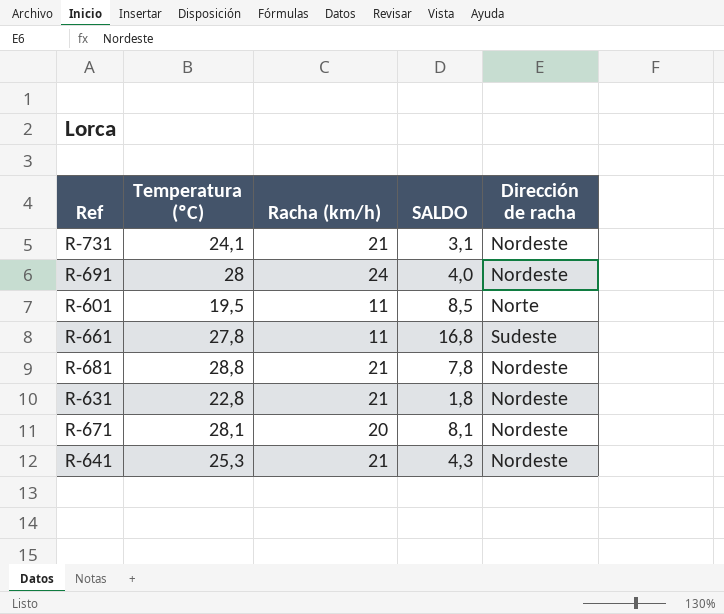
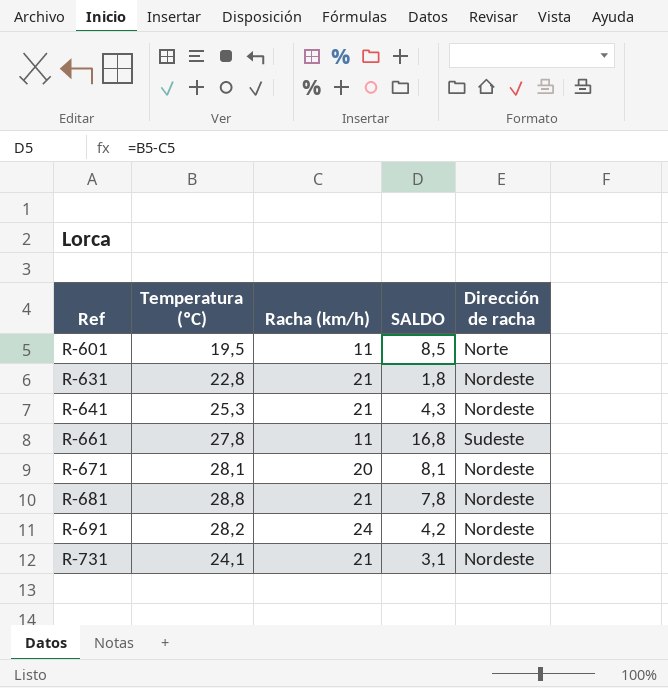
row order: none -> Ref ascending
R-691 | Temperatura (ºC): 28 -> 28,2
R-691 | SALDO: 4,0 -> 4,2

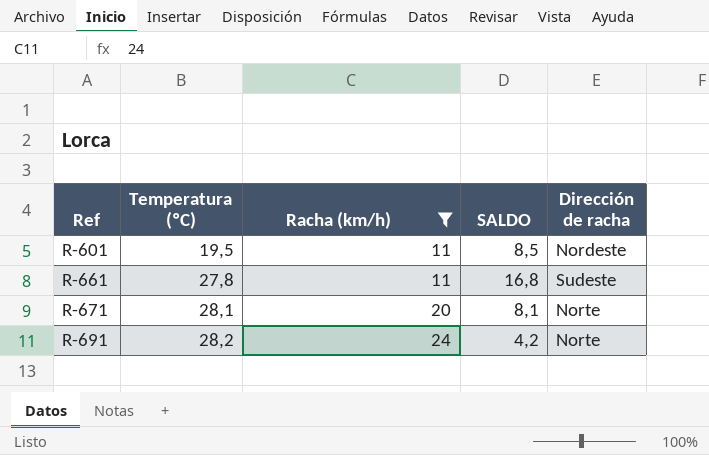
filter: none -> Racha (km/h) != 21
R-601 | Dirección de racha: Norte -> Nordeste
R-671 | Dirección de racha: Nordeste -> Norte
R-691 | Dirección de racha: Nordeste -> Norte

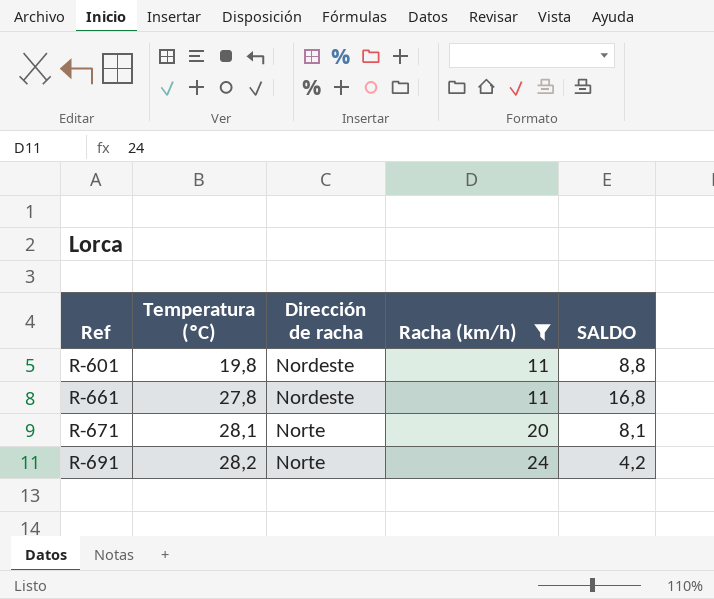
column Dirección de racha | position: 5 -> 3
R-601 | Temperatura (ºC): 19,5 -> 19,8
R-601 | SALDO: 8,5 -> 8,8
R-661 | Dirección de racha: Sudeste -> Nordeste

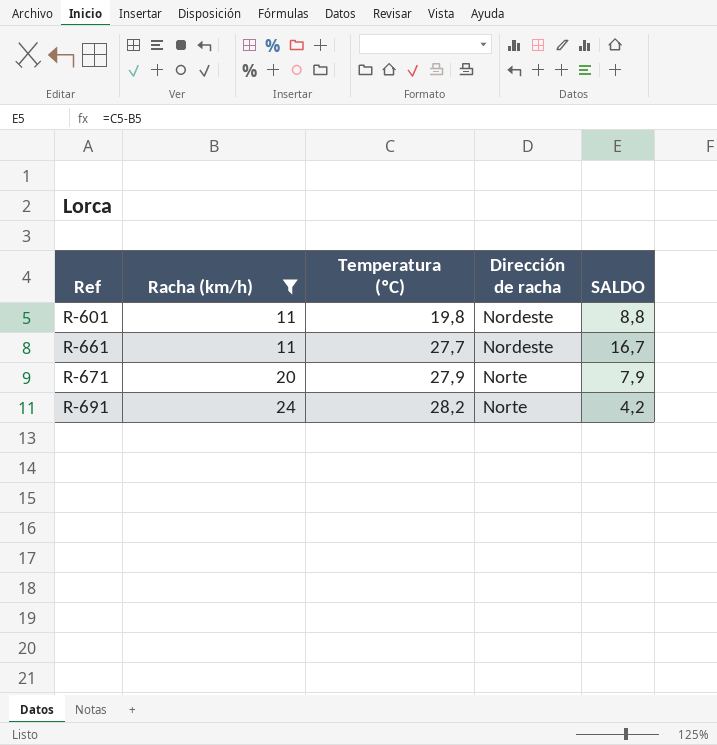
column Racha (km/h) | position: 4 -> 2
R-661 | Temperatura (ºC): 27,8 -> 27,7
R-661 | SALDO: 16,8 -> 16,7
R-671 | Temperatura (ºC): 28,1 -> 27,9
R-671 | SALDO: 8,1 -> 7,9

